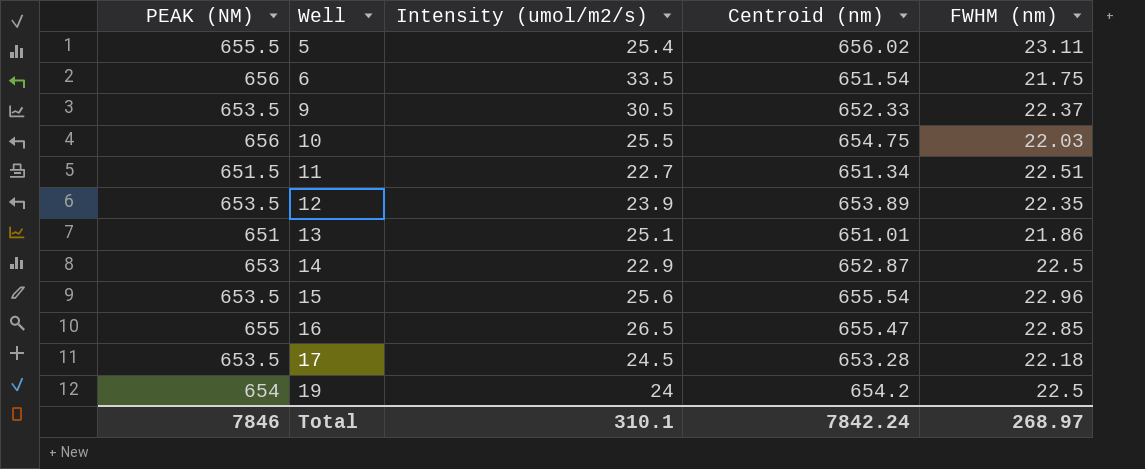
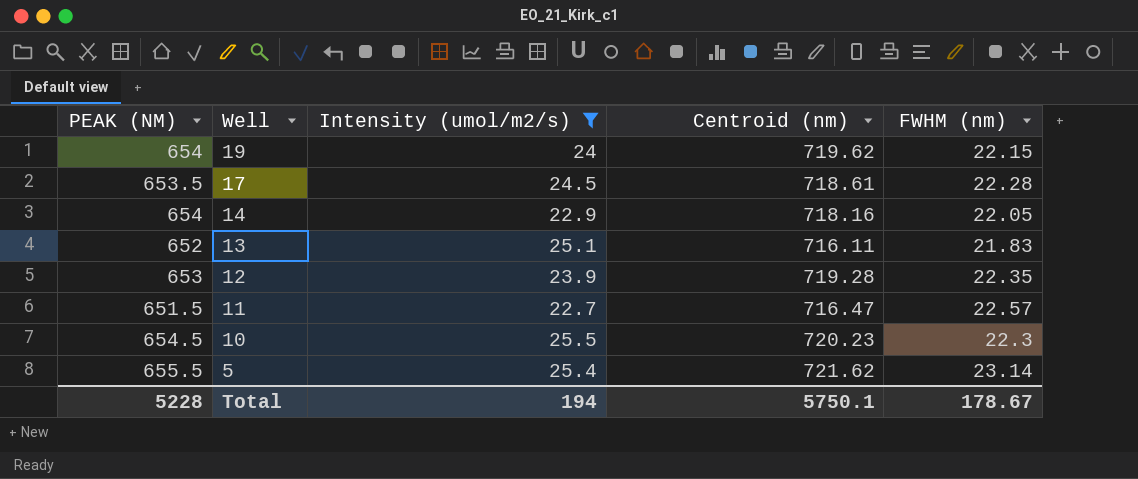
filter: none -> Intensity (umol/m2/s) <= 25.5
row order: Well ascending -> Well descending
19 | Centroid (nm): 654.2 -> 719.62
19 | FWHM (nm): 22.5 -> 22.15
17 | Centroid (nm): 653.28 -> 718.61
17 | FWHM (nm): 22.18 -> 22.28
14 | PEAK (NM): 653 -> 654
14 | Centroid (nm): 652.87 -> 718.16
14 | FWHM (nm): 22.5 -> 22.05
13 | PEAK (NM): 651 -> 652
13 | Centroid (nm): 651.01 -> 716.11
13 | FWHM (nm): 21.86 -> 21.83
12 | PEAK (NM): 653.5 -> 653
12 | Centroid (nm): 653.89 -> 719.28
11 | Centroid (nm): 651.34 -> 716.47
11 | FWHM (nm): 22.51 -> 22.57
10 | PEAK (NM): 656 -> 654.5
10 | Centroid (nm): 654.75 -> 720.23
10 | FWHM (nm): 22.03 -> 22.3
5 | Centroid (nm): 656.02 -> 721.62
5 | FWHM (nm): 23.11 -> 23.14
Total | PEAK (NM): 7846 -> 5228
Total | Intensity (umol/m2/s): 310.1 -> 194
Total | Centroid (nm): 7842.24 -> 5750.1
Total | FWHM (nm): 268.97 -> 178.67

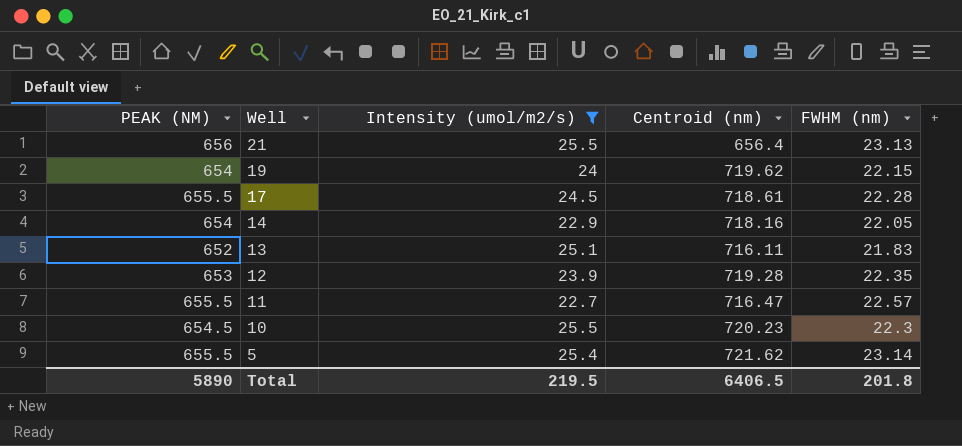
row 21: none -> 656 | 25.5 | 656.4 | 23.13
17 | PEAK (NM): 653.5 -> 655.5
11 | PEAK (NM): 651.5 -> 655.5
Total | PEAK (NM): 5228 -> 5890
Total | Intensity (umol/m2/s): 194 -> 219.5
Total | Centroid (nm): 5750.1 -> 6406.5
Total | FWHM (nm): 178.67 -> 201.8

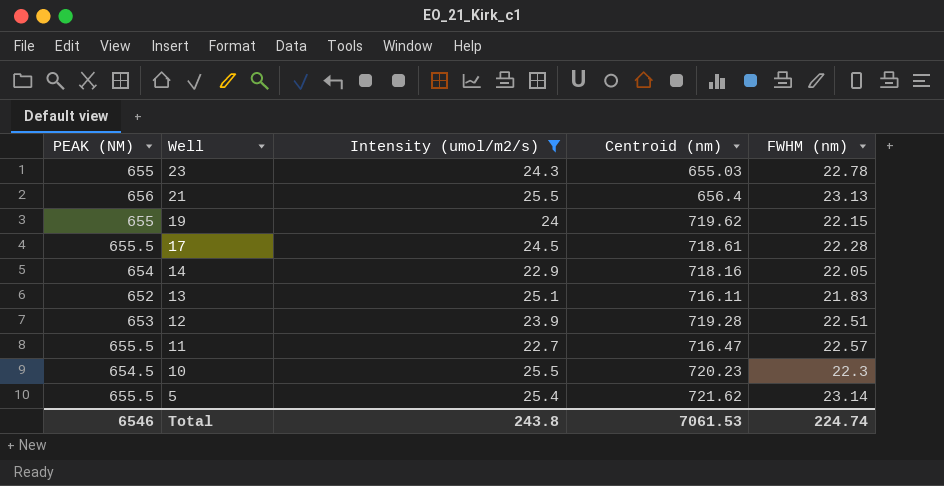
row 23: none -> 655 | 24.3 | 655.03 | 22.78
19 | PEAK (NM): 654 -> 655
12 | FWHM (nm): 22.35 -> 22.51
Total | PEAK (NM): 5890 -> 6546
Total | Intensity (umol/m2/s): 219.5 -> 243.8
Total | Centroid (nm): 6406.5 -> 7061.53
Total | FWHM (nm): 201.8 -> 224.74

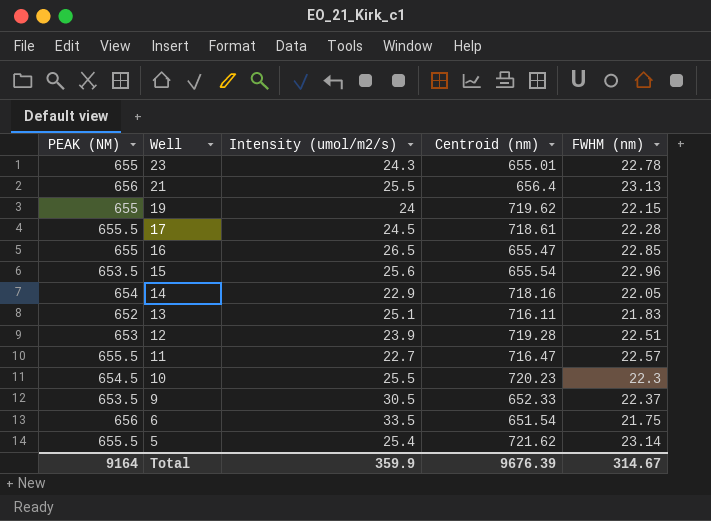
filter: Intensity (umol/m2/s) <= 25.5 -> none
23 | Centroid (nm): 655.03 -> 655.01
Total | PEAK (NM): 6546 -> 9164
Total | Intensity (umol/m2/s): 243.8 -> 359.9
Total | Centroid (nm): 7061.53 -> 9676.39
Total | FWHM (nm): 224.74 -> 314.67

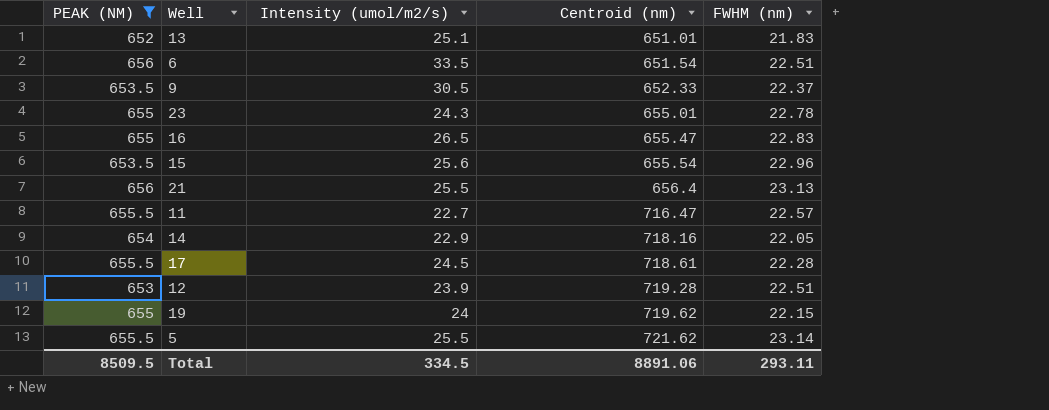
filter: none -> PEAK (NM) != 654.5
row order: Well descending -> Centroid (nm) ascending
13 | Centroid (nm): 716.11 -> 651.01
6 | FWHM (nm): 21.75 -> 22.51
16 | FWHM (nm): 22.85 -> 22.83
5 | Intensity (umol/m2/s): 25.4 -> 25.5
Total | PEAK (NM): 9164 -> 8509.5
Total | Intensity (umol/m2/s): 359.9 -> 334.5
Total | Centroid (nm): 9676.39 -> 8891.06
Total | FWHM (nm): 314.67 -> 293.11

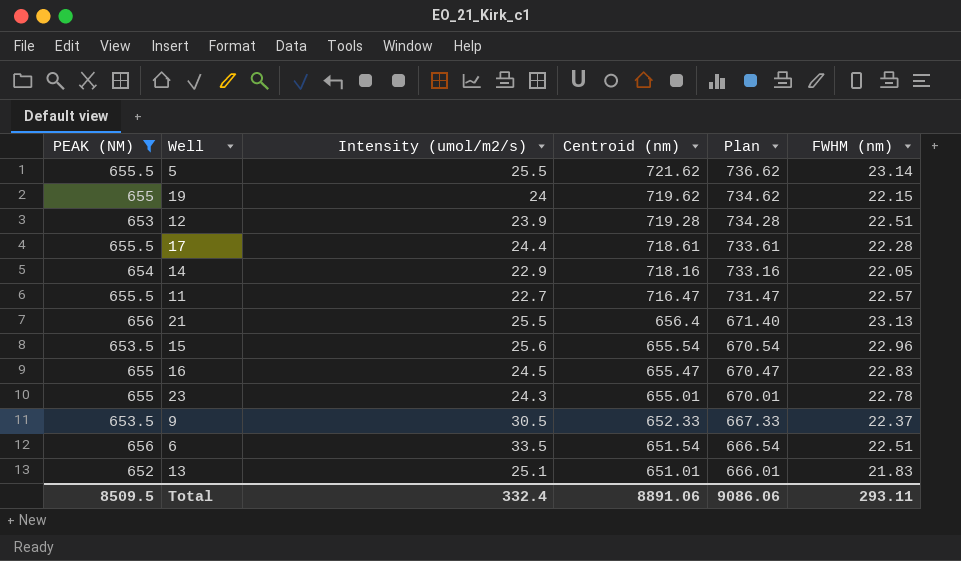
row order: Centroid (nm) ascending -> Centroid (nm) descending
column Plan | formula: none -> [Centroid (nm)] + 15
17 | Intensity (umol/m2/s): 24.5 -> 24.4
16 | Intensity (umol/m2/s): 26.5 -> 24.5
Total | Intensity (umol/m2/s): 334.5 -> 332.4

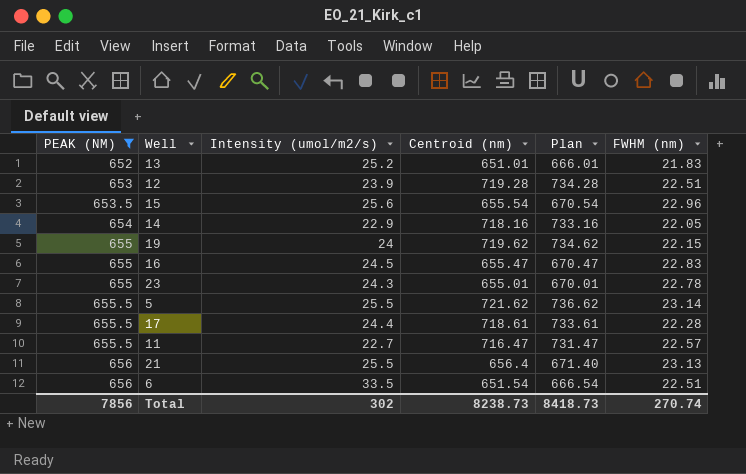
row order: Centroid (nm) descending -> PEAK (NM) ascending
row 9: 653.5 | 30.5 | 652.33 | 667.33 | 22.37 -> none
13 | Intensity (umol/m2/s): 25.1 -> 25.2
Total | PEAK (NM): 8509.5 -> 7856
Total | Intensity (umol/m2/s): 332.4 -> 302
Total | Centroid (nm): 8891.06 -> 8238.73
Total | Plan: 9086.06 -> 8418.73
Total | FWHM (nm): 293.11 -> 270.74

